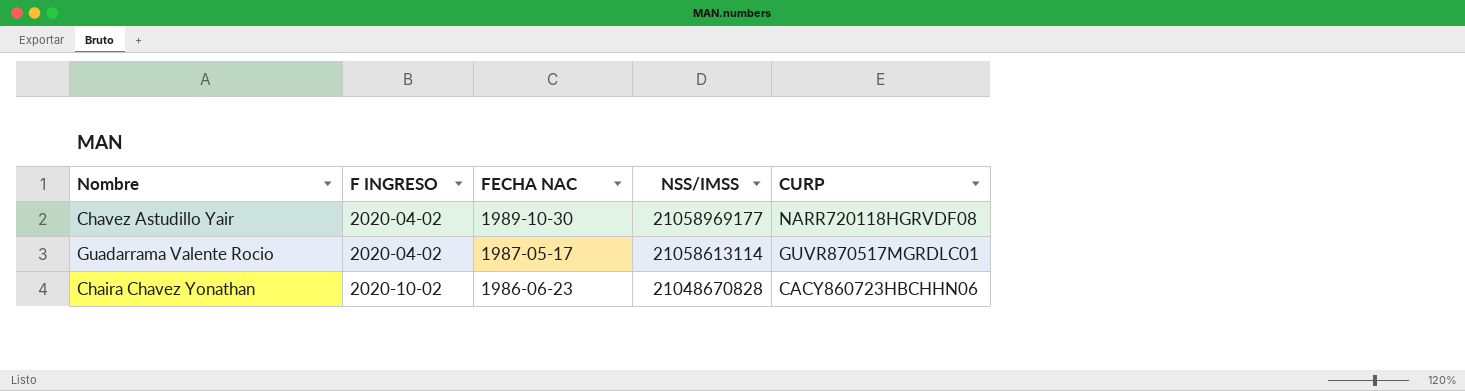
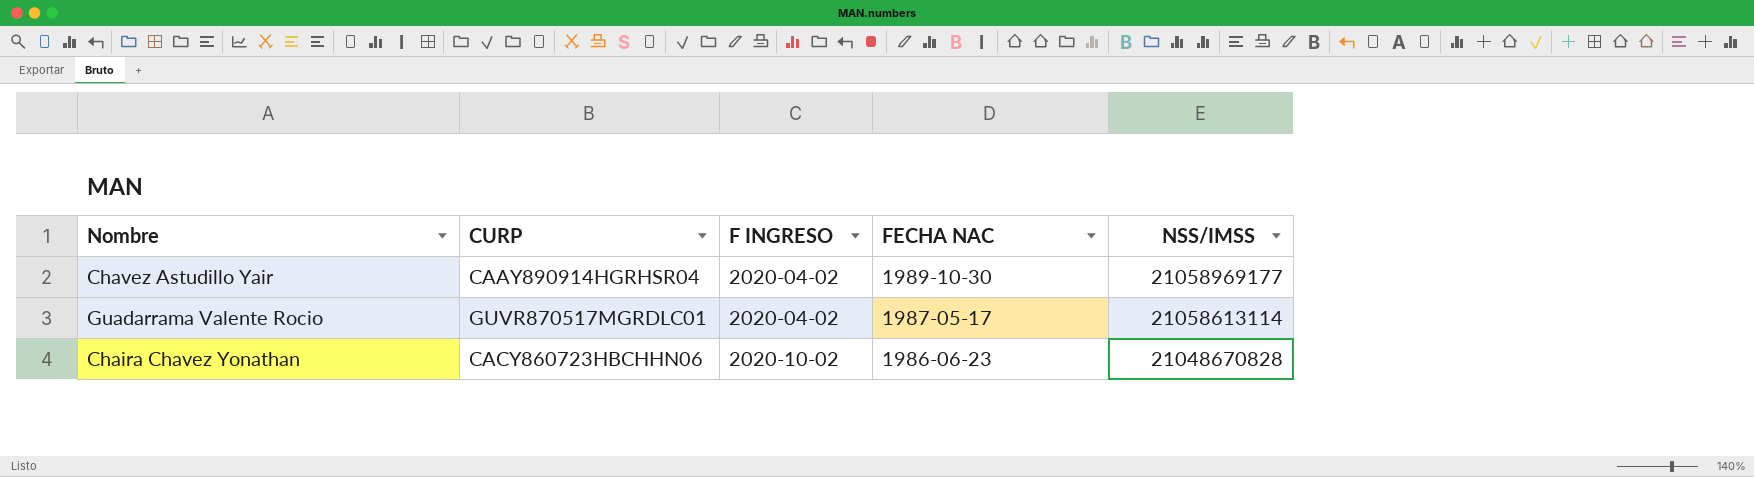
column CURP | position: 5 -> 2
Chavez Astudillo Yair | CURP: NARR720118HGRVDF08 -> CAAY890914HGRHSR04

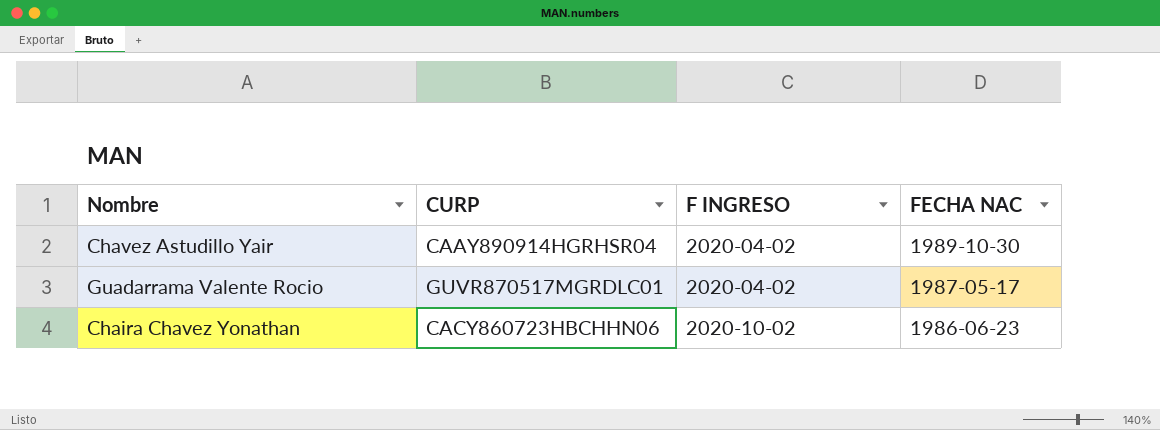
column NSS/IMSS | position: 5 -> none

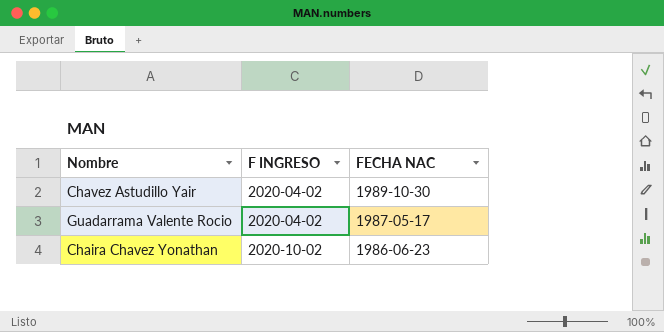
column CURP | position: 2 -> none

